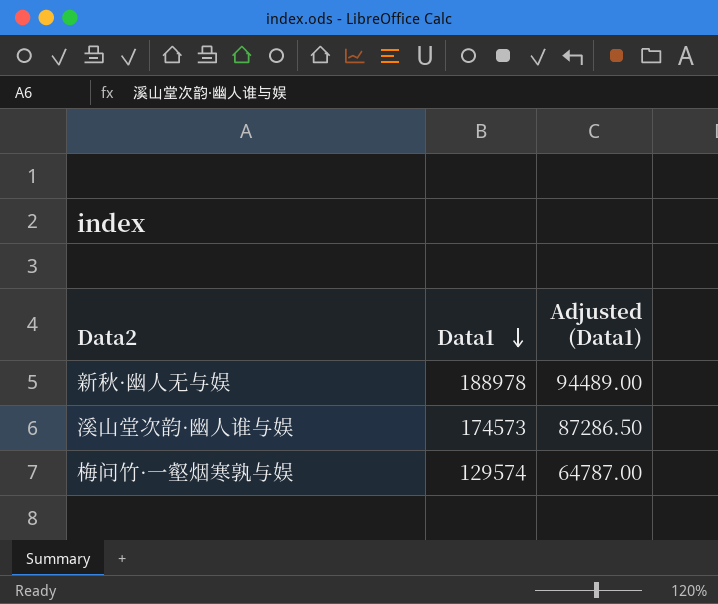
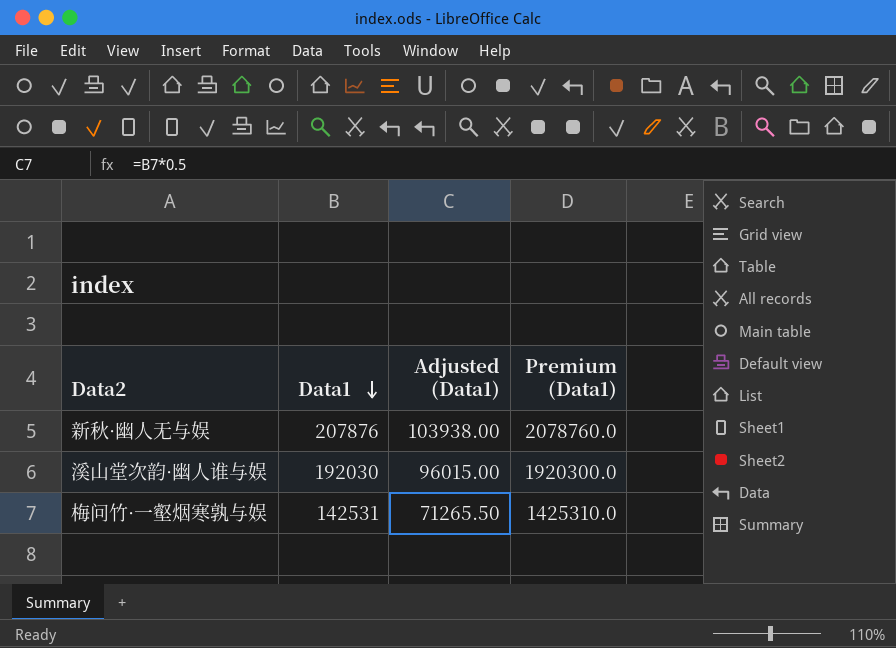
column Premium (Data1) | formula: none -> [Data1] * 10
新秋·幽人无与娱 | Data1: 188978 -> 207876
新秋·幽人无与娱 | Adjusted (Data1): 94489.00 -> 103938.00
溪山堂次韵·幽人谁与娱 | Data1: 174573 -> 192030
溪山堂次韵·幽人谁与娱 | Adjusted (Data1): 87286.50 -> 96015.00
梅问竹·一壑烟寒孰与娱 | Data1: 129574 -> 142531
梅问竹·一壑烟寒孰与娱 | Adjusted (Data1): 64787.00 -> 71265.50

